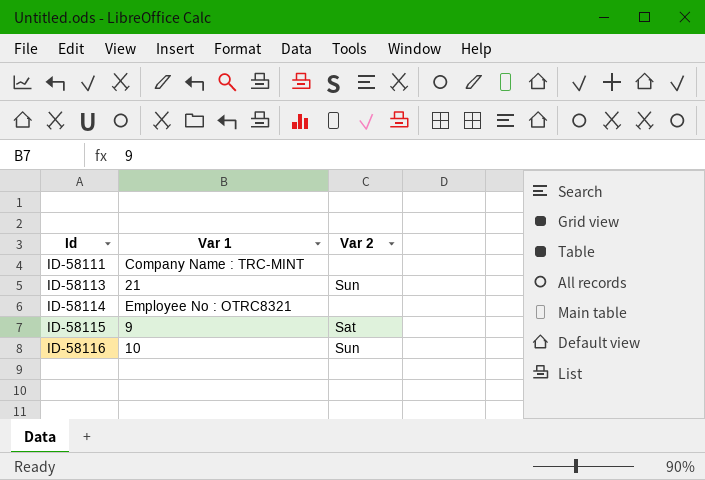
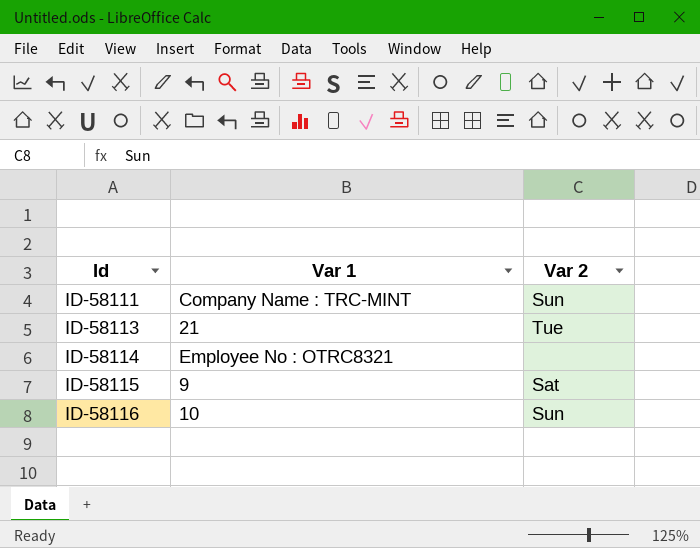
ID-58111 | Var 2: none -> Sun
ID-58113 | Var 2: Sun -> Tue

